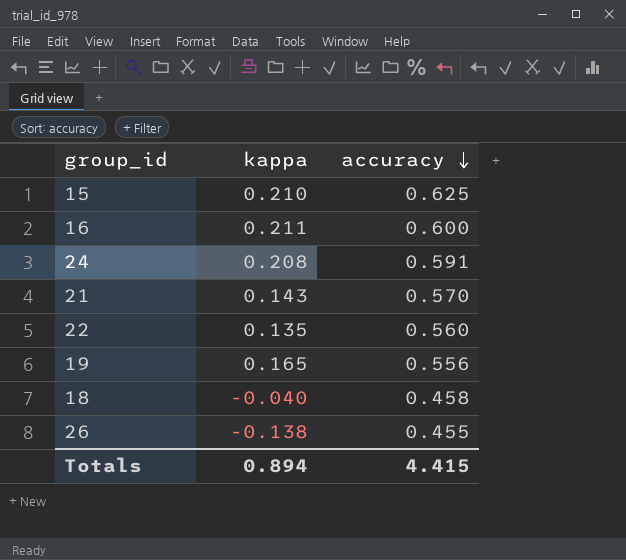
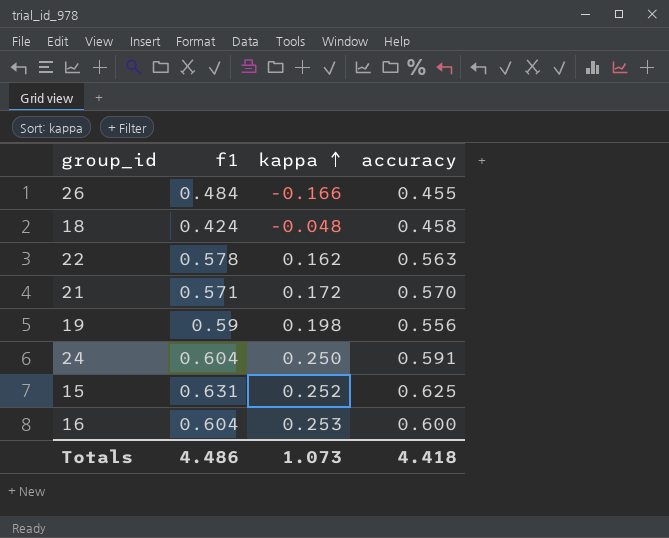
row order: accuracy descending -> kappa ascending
column f1 | position: none -> 2
26 | kappa: -0.138 -> -0.166
18 | kappa: -0.040 -> -0.048
22 | kappa: 0.135 -> 0.162
22 | accuracy: 0.560 -> 0.563
21 | kappa: 0.143 -> 0.172
19 | kappa: 0.165 -> 0.198
24 | kappa: 0.208 -> 0.250
15 | kappa: 0.210 -> 0.252
16 | kappa: 0.211 -> 0.253
Totals | kappa: 0.894 -> 1.073
Totals | accuracy: 4.415 -> 4.418

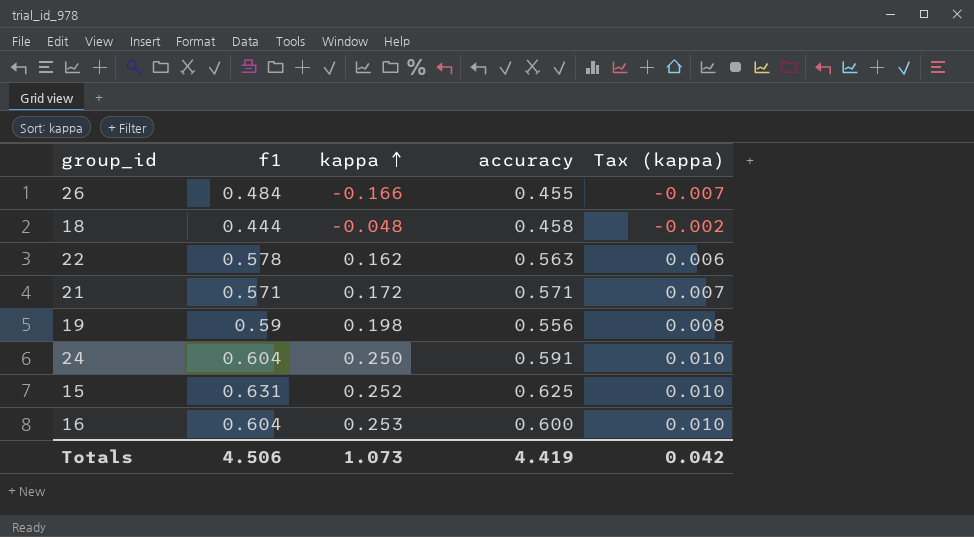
column Tax (kappa) | formula: none -> [kappa] * 0.04
18 | f1: 0.424 -> 0.444
21 | accuracy: 0.570 -> 0.571
Totals | f1: 4.486 -> 4.506
Totals | accuracy: 4.418 -> 4.419

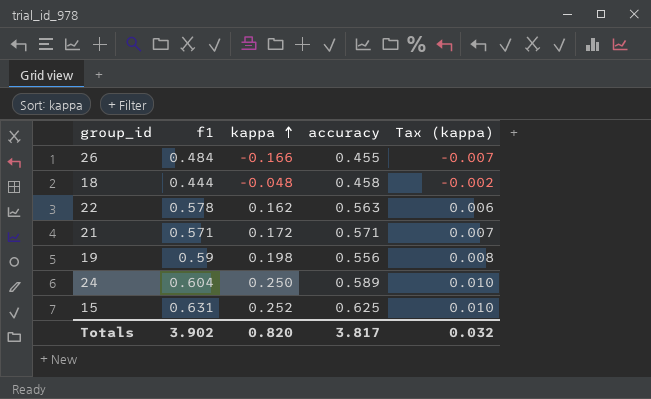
row 16: 0.604 | 0.253 | 0.600 | 0.010 -> none
24 | accuracy: 0.591 -> 0.589
Totals | f1: 4.506 -> 3.902
Totals | kappa: 1.073 -> 0.820
Totals | accuracy: 4.419 -> 3.817
Totals | Tax (kappa): 0.042 -> 0.032

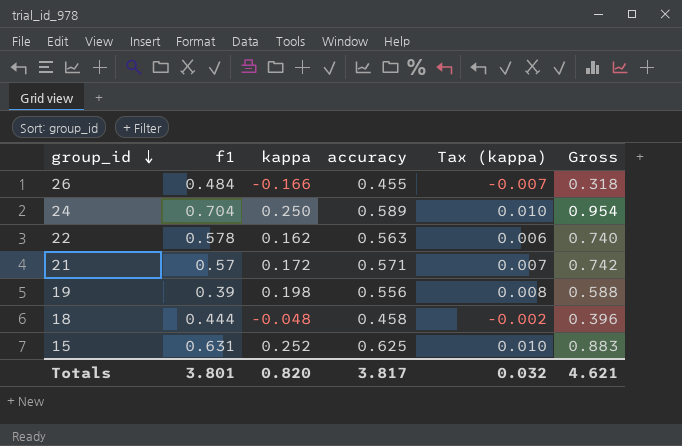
row order: kappa ascending -> group_id descending
column Gross | formula: none -> [f1] + [kappa]
24 | f1: 0.604 -> 0.704
21 | f1: 0.571 -> 0.57
19 | f1: 0.59 -> 0.39
Totals | f1: 3.902 -> 3.801

